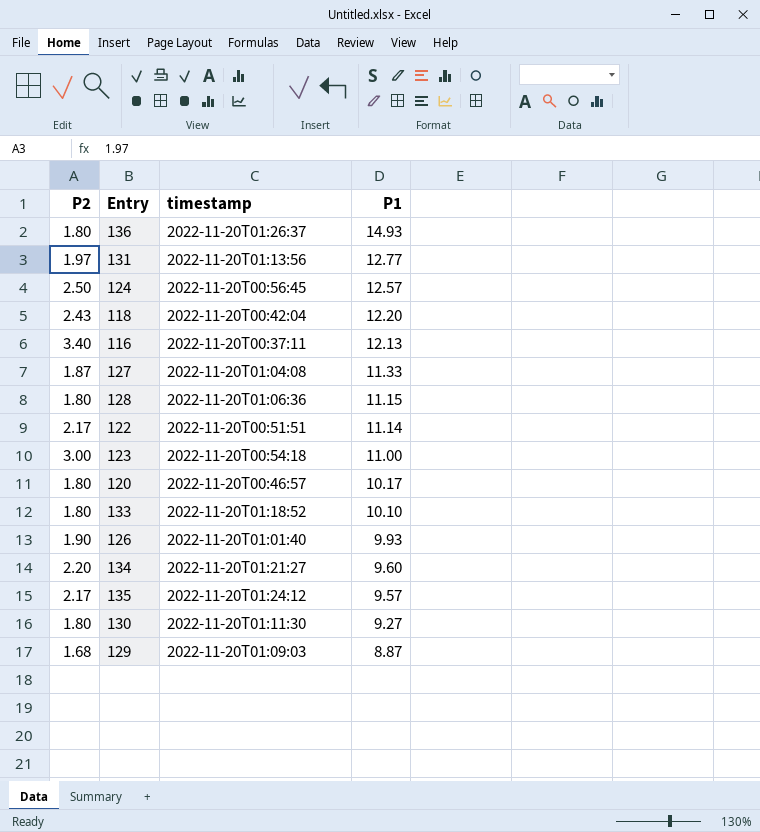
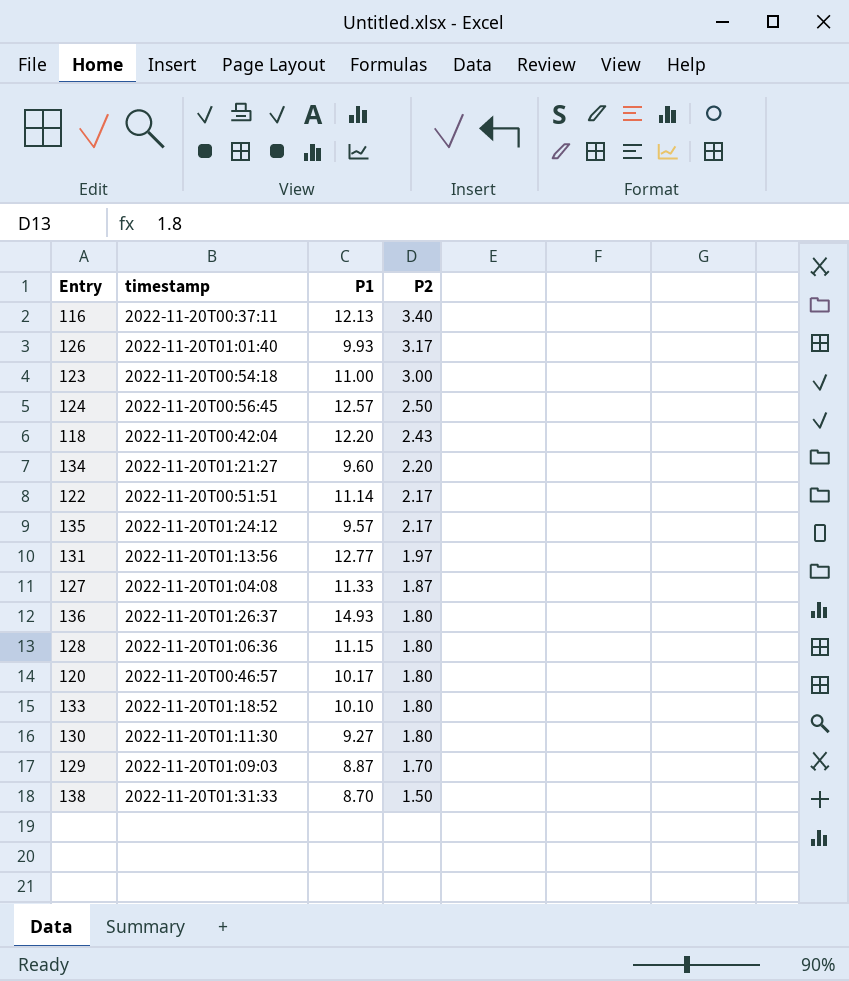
row order: P1 descending -> P2 descending
column P2 | position: 1 -> 4
126 | P2: 1.90 -> 3.17
129 | P2: 1.68 -> 1.70
row 138: none -> 2022-11-20T01:31:33 | 8.70 | 1.50

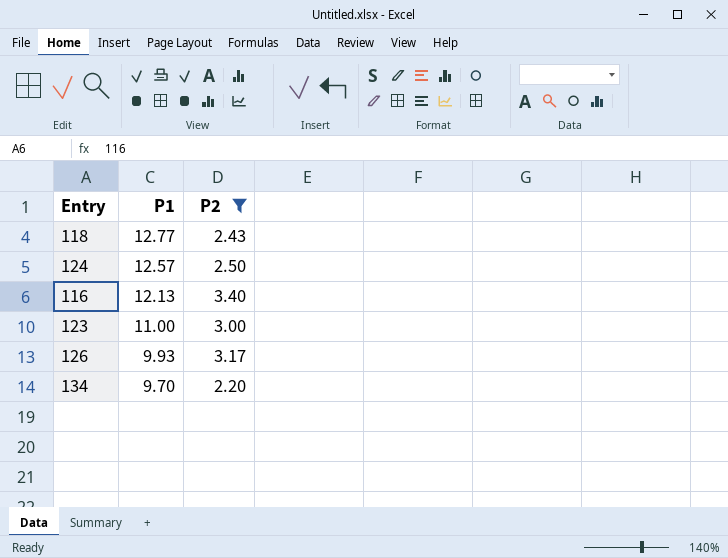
filter: none -> P2 >= 2.20
row order: P2 descending -> P1 descending
column timestamp | position: 2 -> none
118 | P1: 12.20 -> 12.77
134 | P1: 9.60 -> 9.70

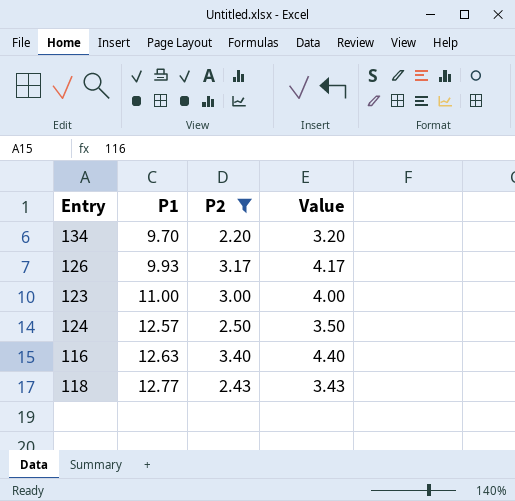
row order: P1 descending -> P1 ascending
column Value | formula: none -> [P2] + 1
116 | P1: 12.13 -> 12.63

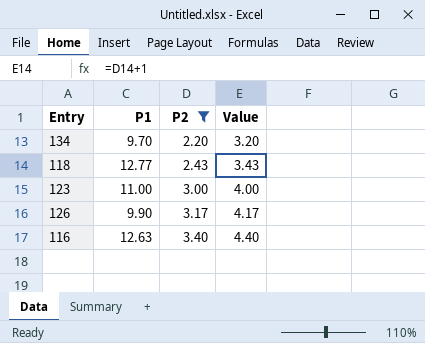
row order: P1 ascending -> P2 ascending
row 124: 12.57 | 2.50 | 3.50 -> none
126 | P1: 9.93 -> 9.90

